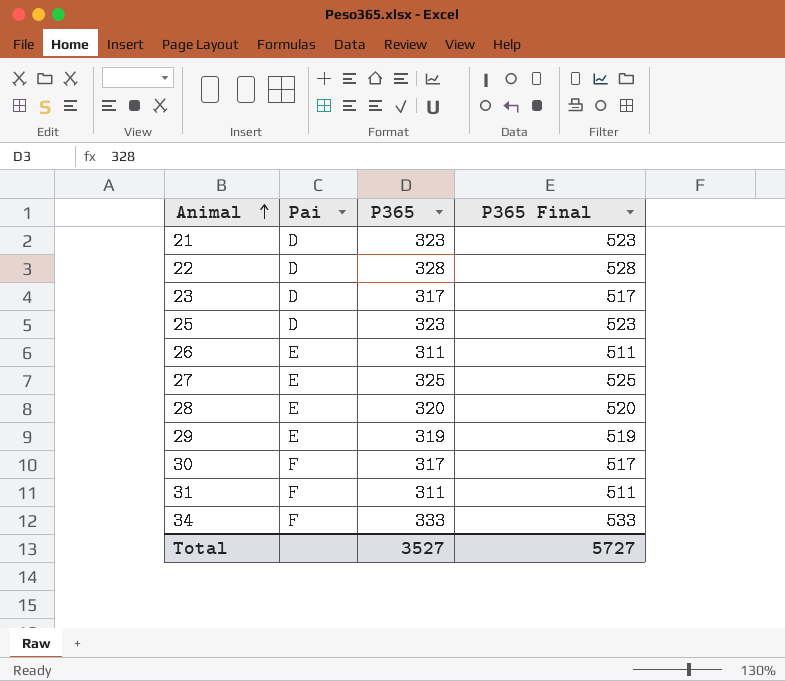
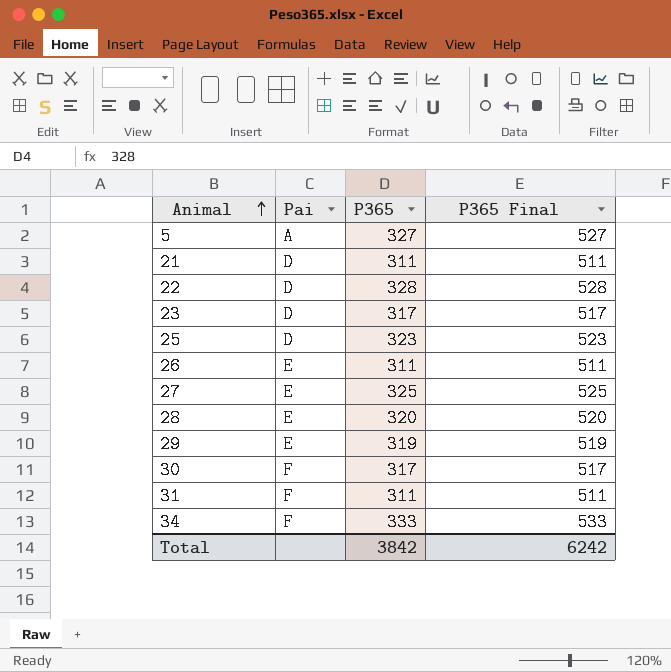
row 5: none -> A | 327 | 527
21 | P365: 323 -> 311
21 | P365 Final: 523 -> 511
Total | P365: 3527 -> 3842
Total | P365 Final: 5727 -> 6242

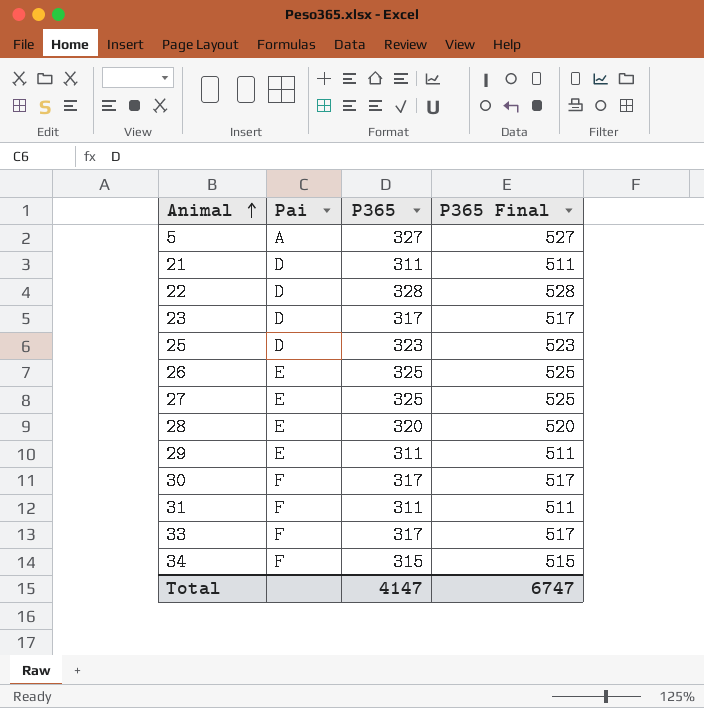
26 | P365: 311 -> 325
26 | P365 Final: 511 -> 525
29 | P365: 319 -> 311
29 | P365 Final: 519 -> 511
row 33: none -> F | 317 | 517
34 | P365: 333 -> 315
34 | P365 Final: 533 -> 515
Total | P365: 3842 -> 4147
Total | P365 Final: 6242 -> 6747

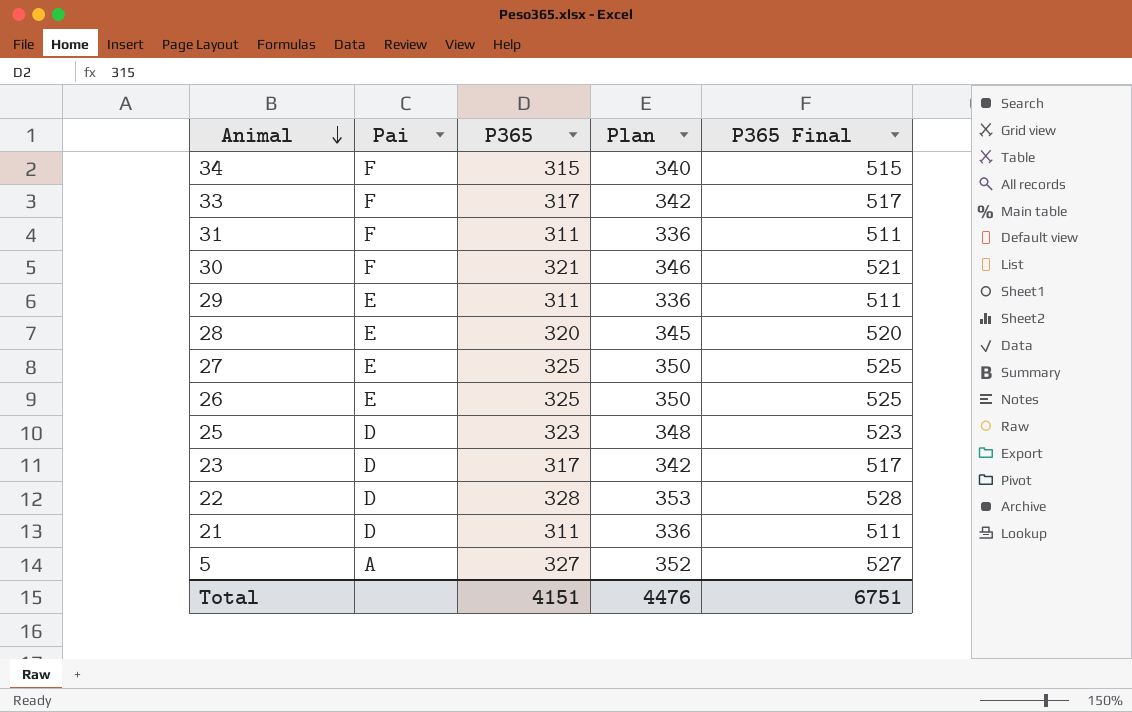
row order: Animal ascending -> Animal descending
column Plan | formula: none -> [P365] + 25
30 | P365: 317 -> 321
30 | P365 Final: 517 -> 521
Total | P365: 4147 -> 4151
Total | P365 Final: 6747 -> 6751

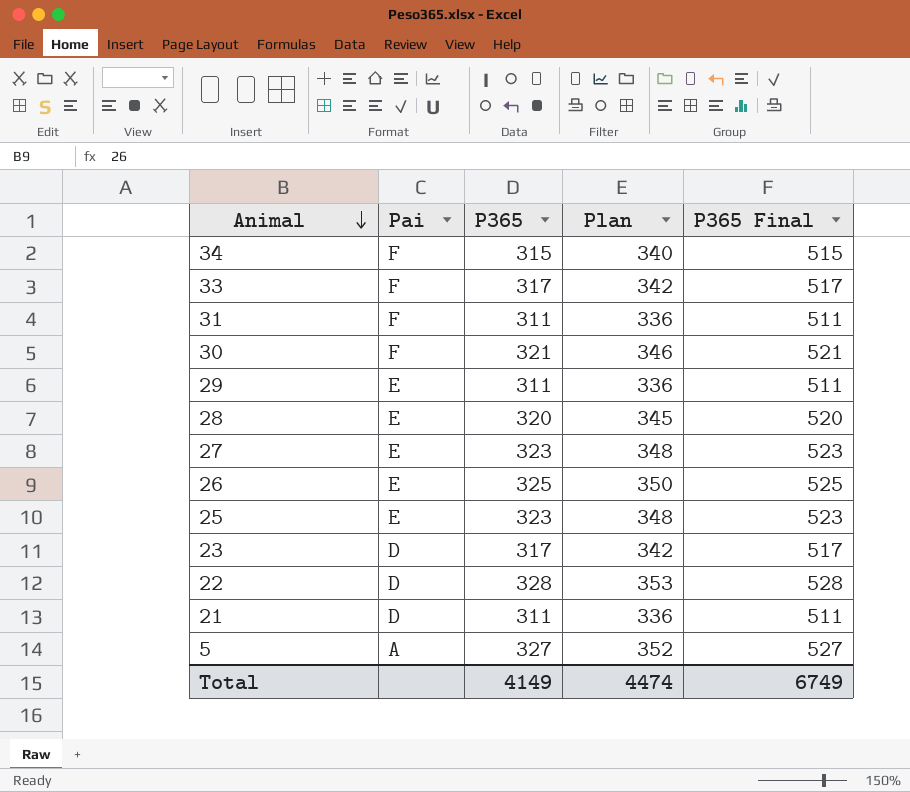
27 | P365: 325 -> 323
27 | Plan: 350 -> 348
27 | P365 Final: 525 -> 523
25 | Pai: D -> E
Total | P365: 4151 -> 4149
Total | Plan: 4476 -> 4474
Total | P365 Final: 6751 -> 6749

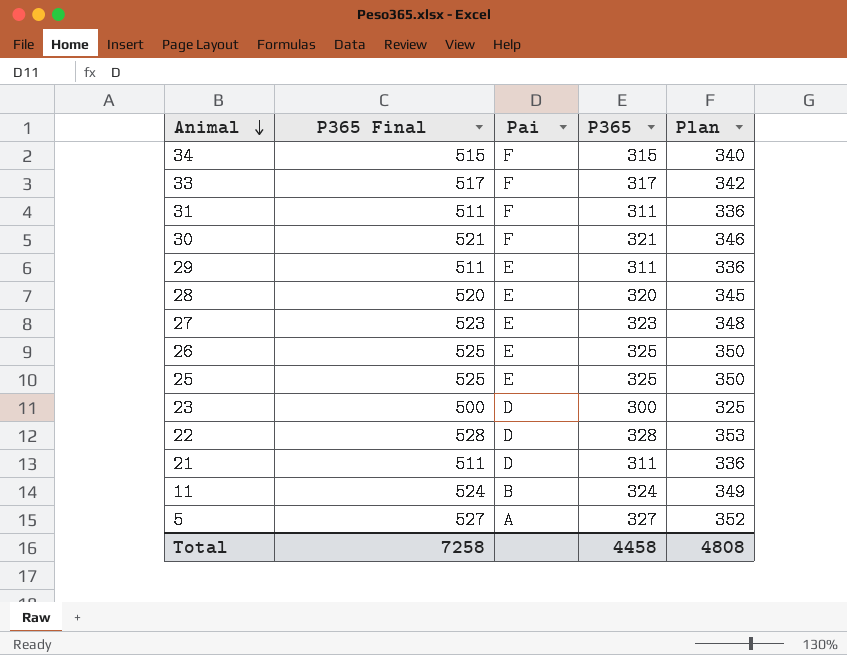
column P365 Final | position: 5 -> 2
25 | P365 Final: 523 -> 525
25 | P365: 323 -> 325
25 | Plan: 348 -> 350
23 | P365 Final: 517 -> 500
23 | P365: 317 -> 300
23 | Plan: 342 -> 325
row 11: none -> 524 | B | 324 | 349
Total | P365 Final: 6749 -> 7258
Total | P365: 4149 -> 4458
Total | Plan: 4474 -> 4808

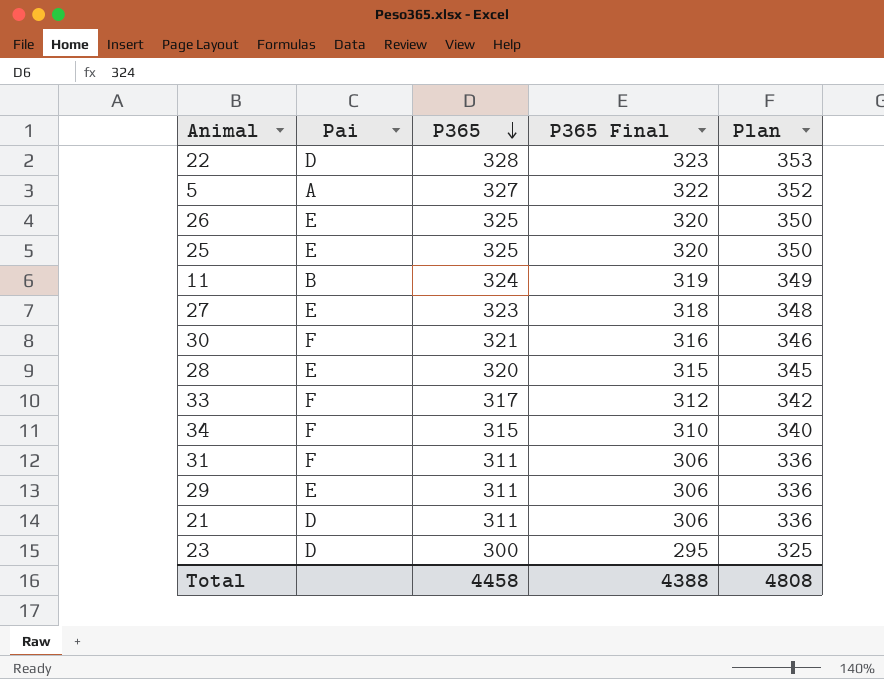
row order: Animal descending -> P365 descending
column P365 Final | formula: [P365] + 200 -> [P365] - 5
column P365 Final | position: 2 -> 4
Total | P365 Final: 7258 -> 4388

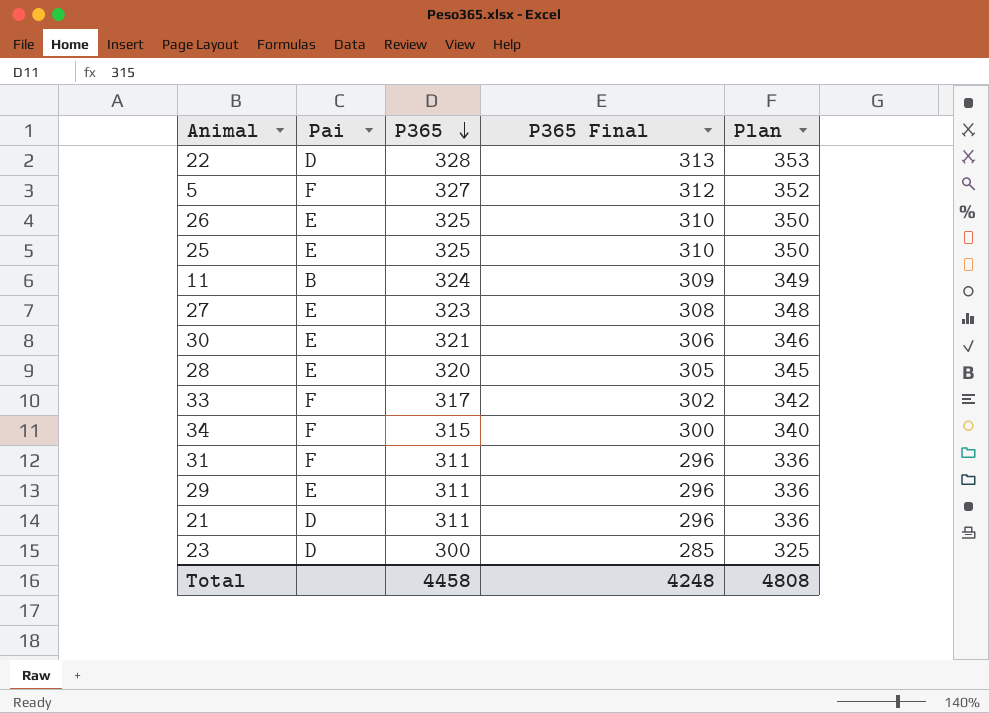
column P365 Final | formula: [P365] - 5 -> [P365] - 15
5 | Pai: A -> F
30 | Pai: F -> E
Total | P365 Final: 4388 -> 4248

